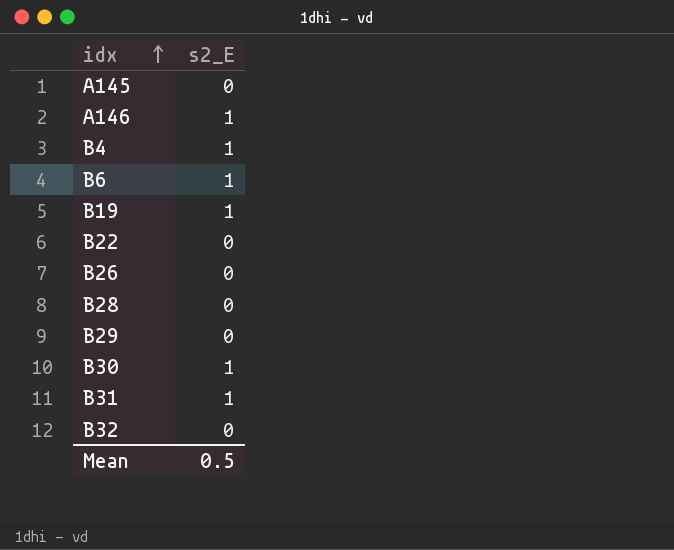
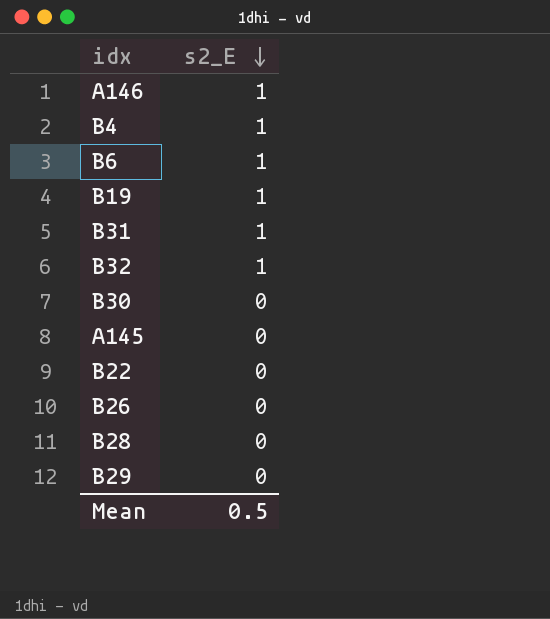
row order: idx ascending -> s2_E descending
B32 | s2_E: 0 -> 1
B30 | s2_E: 1 -> 0

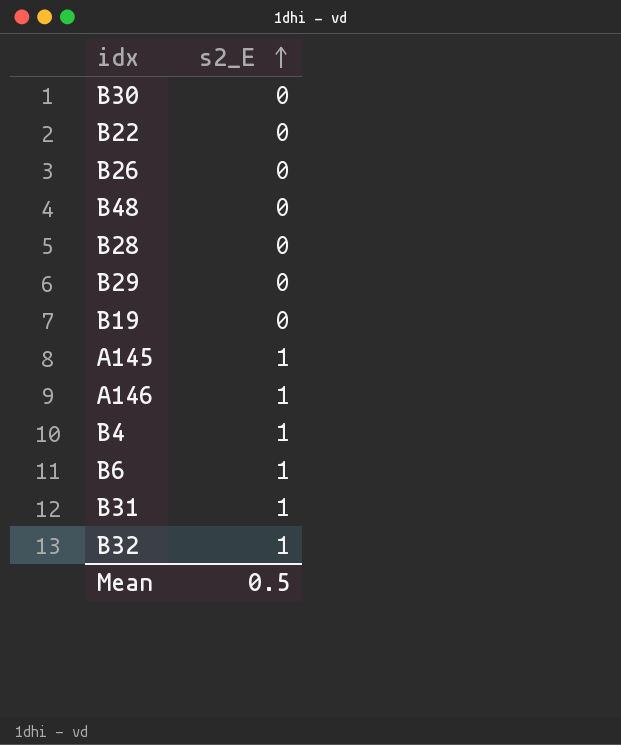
row order: s2_E descending -> s2_E ascending
row B48: none -> 0
B19 | s2_E: 1 -> 0
A145 | s2_E: 0 -> 1

